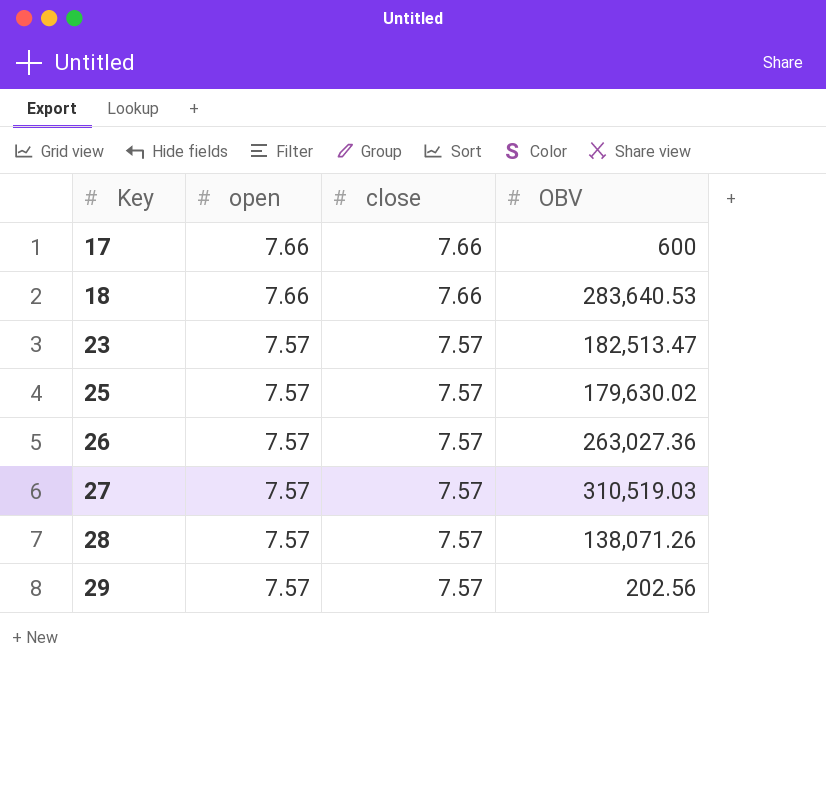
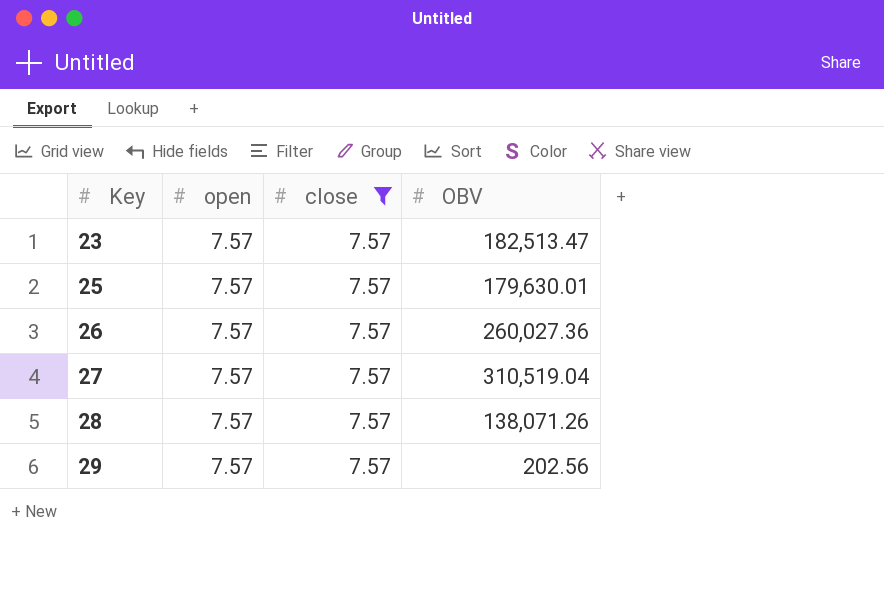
filter: none -> close = 7.57
25 | OBV: 179,630.02 -> 179,630.01
26 | OBV: 263,027.36 -> 260,027.36
27 | OBV: 310,519.03 -> 310,519.04

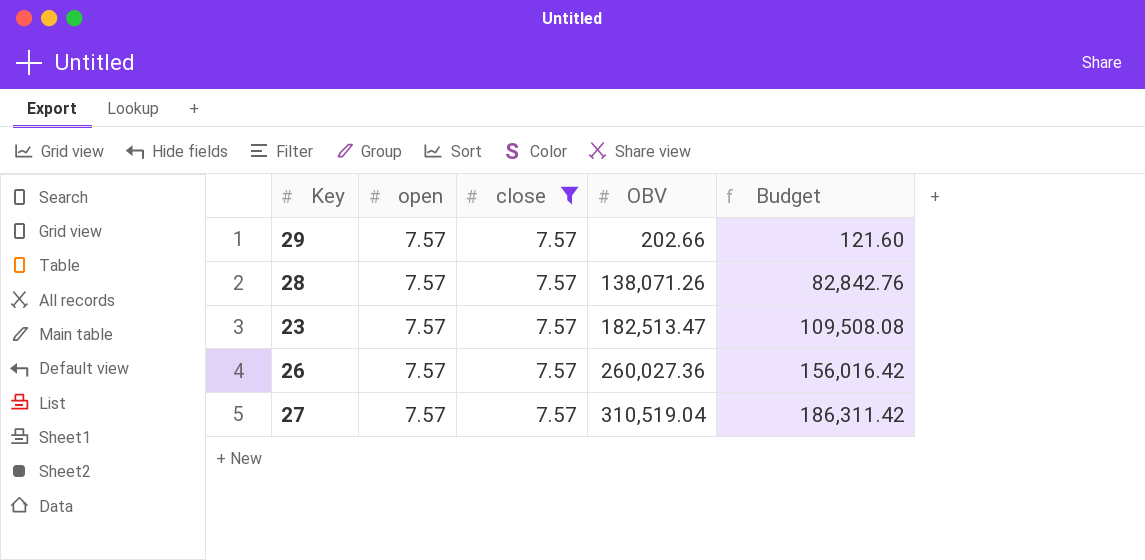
row order: Key ascending -> OBV ascending
column Budget | formula: none -> [OBV] * 0.6
row 25: 7.57 | 7.57 | 179,630.01 -> none
29 | OBV: 202.56 -> 202.66

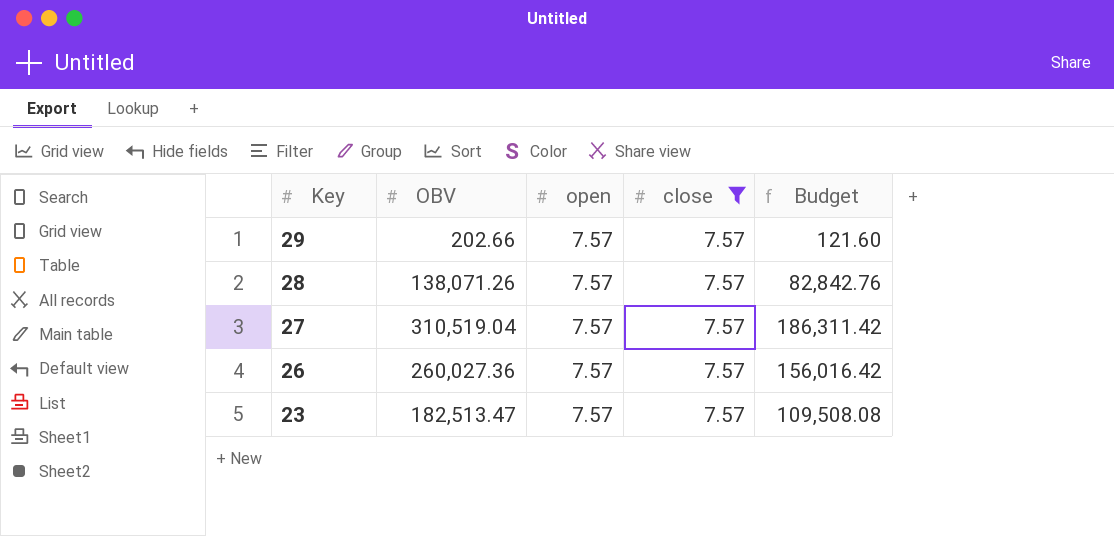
row order: OBV ascending -> Key descending
column OBV | position: 4 -> 2

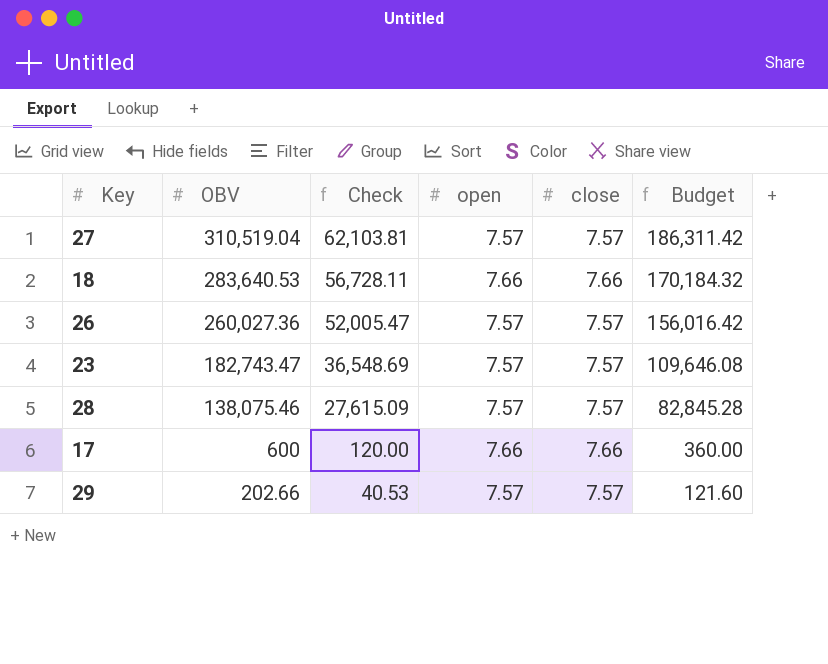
filter: close = 7.57 -> none
row order: Key descending -> OBV descending
column Check | formula: none -> [OBV] * 0.2
23 | OBV: 182,513.47 -> 182,743.47
23 | Budget: 109,508.08 -> 109,646.08
28 | OBV: 138,071.26 -> 138,075.46
28 | Budget: 82,842.76 -> 82,845.28

